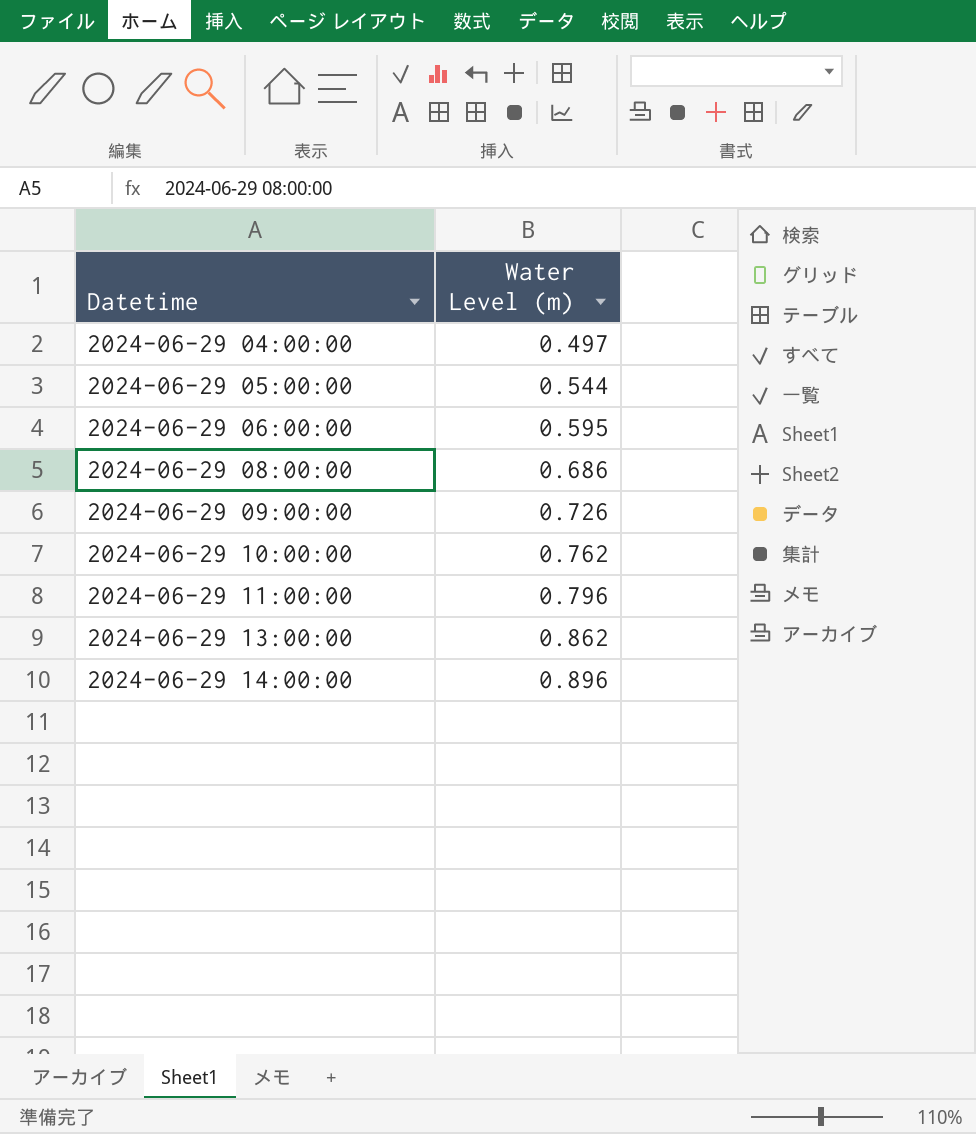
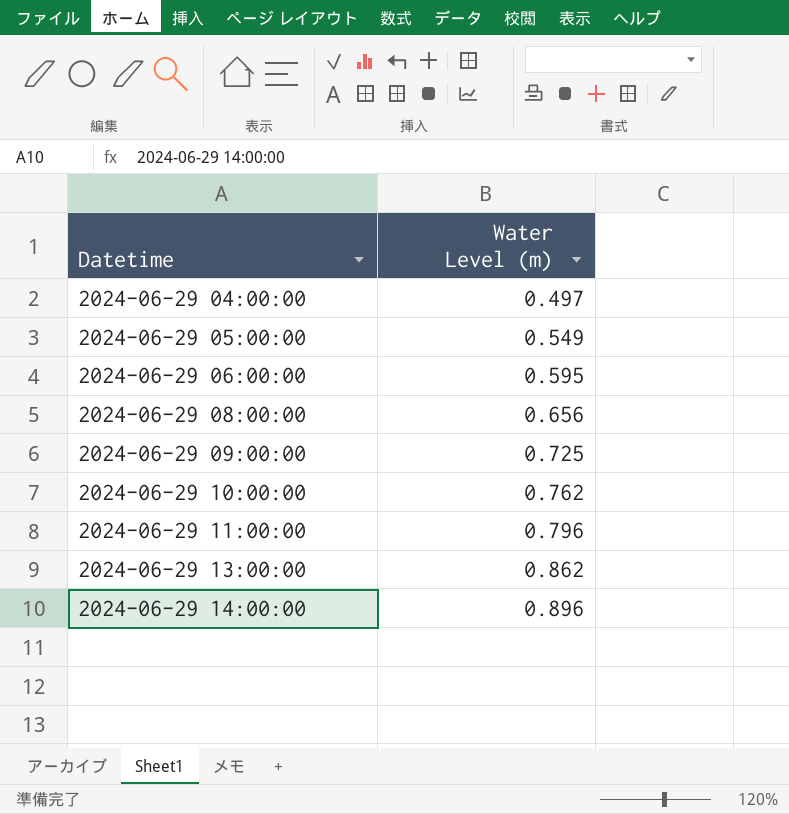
2024-06-29 05:00:00 | Water Level (m): 0.544 -> 0.549
2024-06-29 08:00:00 | Water Level (m): 0.686 -> 0.656
2024-06-29 09:00:00 | Water Level (m): 0.726 -> 0.725

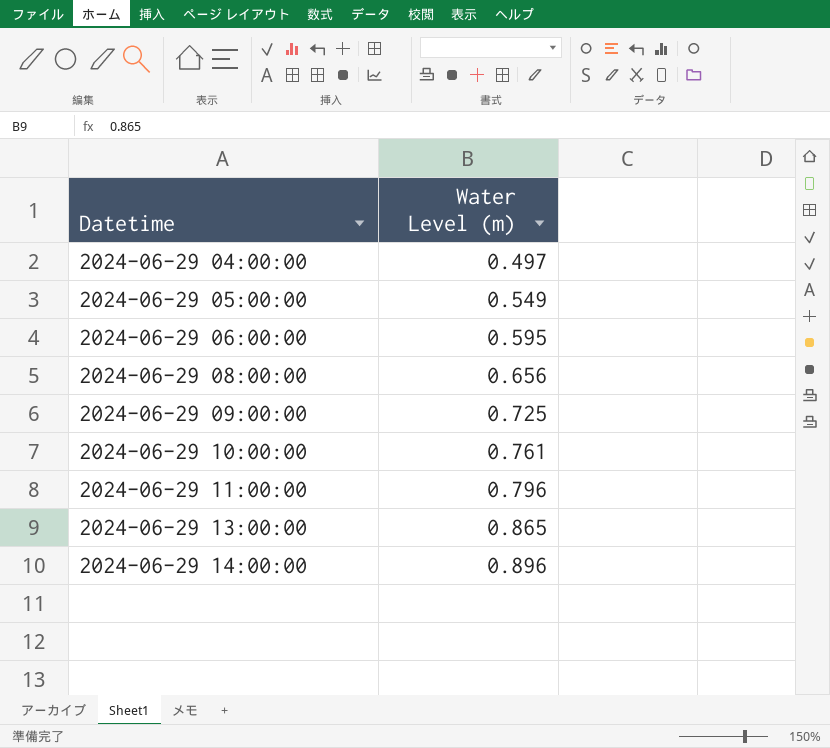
2024-06-29 10:00:00 | Water Level (m): 0.762 -> 0.761
2024-06-29 13:00:00 | Water Level (m): 0.862 -> 0.865

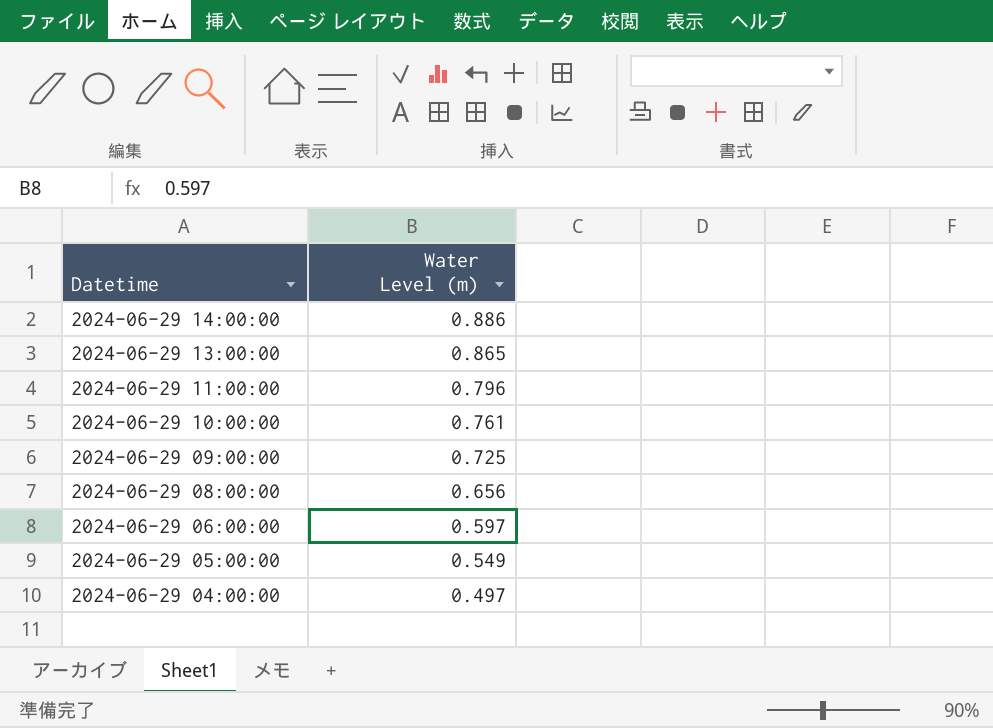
row order: Datetime ascending -> Datetime descending
2024-06-29 14:00:00 | Water Level (m): 0.896 -> 0.886
2024-06-29 06:00:00 | Water Level (m): 0.595 -> 0.597

